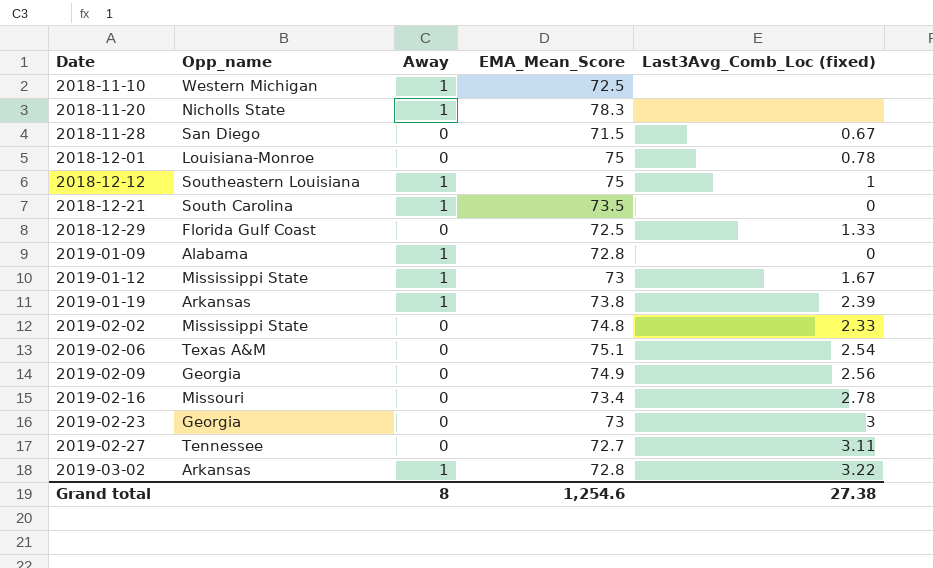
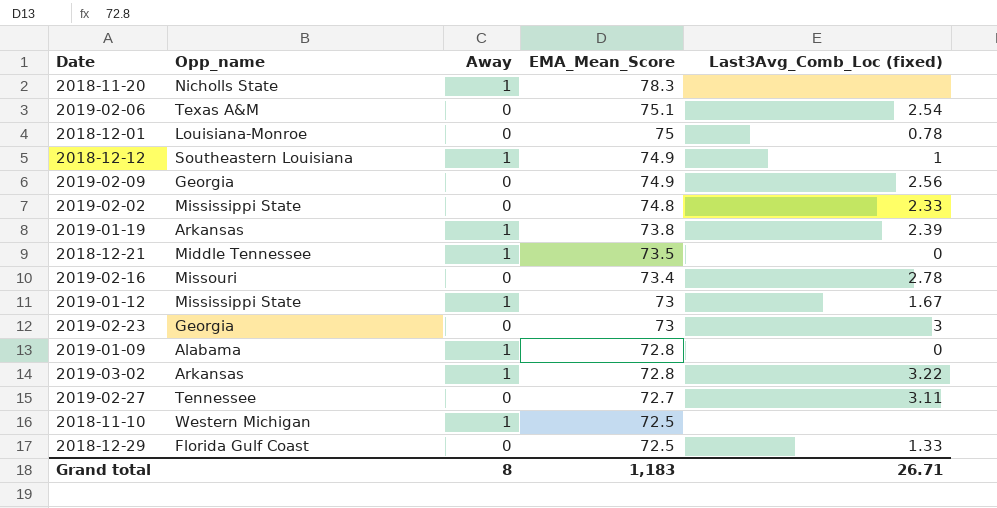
row order: Date ascending -> EMA_Mean_Score descending
row 2018-11-28: San Diego | 0 | 71.5 | 0.67 -> none
2018-12-12 | EMA_Mean_Score: 75 -> 74.9
2018-12-21 | Opp_name: South Carolina -> Middle Tennessee
Grand total | EMA_Mean_Score: 1,254.6 -> 1,183
Grand total | Last3Avg_Comb_Loc (fixed): 27.38 -> 26.71

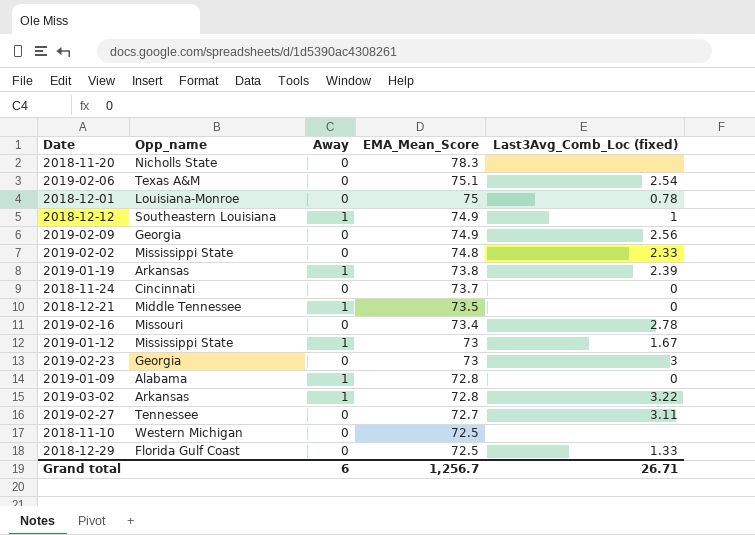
2018-11-20 | Away: 1 -> 0
row 2018-11-24: none -> Cincinnati | 0 | 73.7 | 0
2018-11-10 | Away: 1 -> 0
Grand total | Away: 8 -> 6
Grand total | EMA_Mean_Score: 1,183 -> 1,256.7

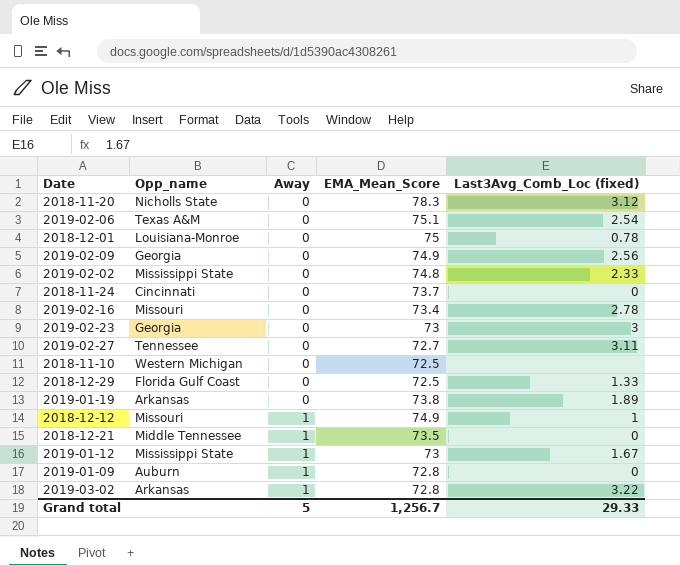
row order: EMA_Mean_Score descending -> Away ascending
2018-11-20 | Last3Avg_Comb_Loc (fixed): none -> 3.12
2019-01-19 | Away: 1 -> 0
2019-01-19 | Last3Avg_Comb_Loc (fixed): 2.39 -> 1.89
2018-12-12 | Opp_name: Southeastern Louisiana -> Missouri
2019-01-09 | Opp_name: Alabama -> Auburn
Grand total | Away: 6 -> 5
Grand total | Last3Avg_Comb_Loc (fixed): 26.71 -> 29.33

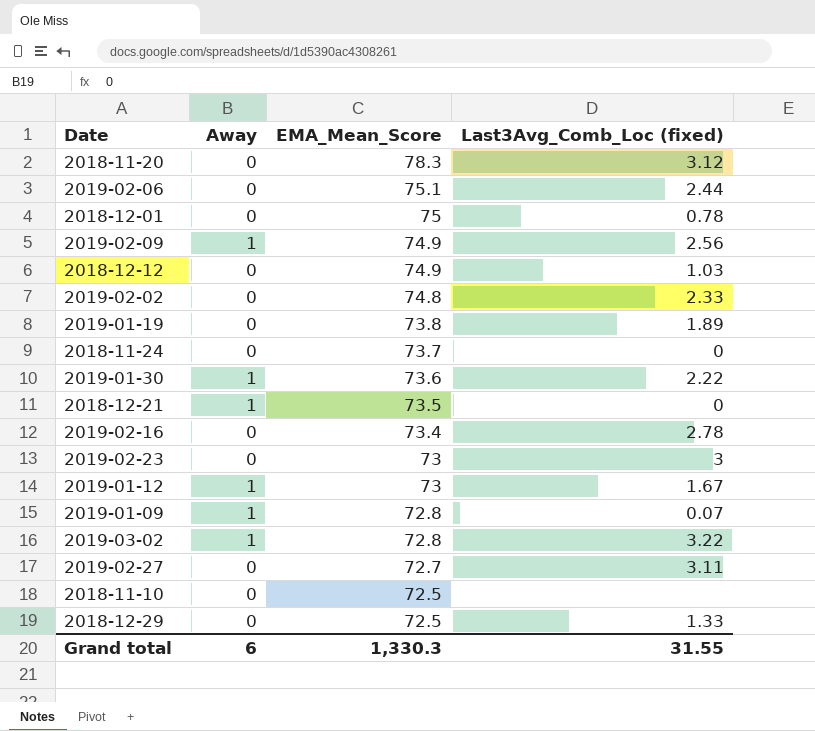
row order: Away ascending -> EMA_Mean_Score descending
column Opp_name | position: 2 -> none
2019-02-06 | Last3Avg_Comb_Loc (fixed): 2.54 -> 2.44
2019-02-09 | Away: 0 -> 1
2018-12-12 | Away: 1 -> 0
2018-12-12 | Last3Avg_Comb_Loc (fixed): 1 -> 1.03
row 2019-01-30: none -> 1 | 73.6 | 2.22
2019-01-09 | Last3Avg_Comb_Loc (fixed): 0 -> 0.07
Grand total | Away: 5 -> 6
Grand total | EMA_Mean_Score: 1,256.7 -> 1,330.3
Grand total | Last3Avg_Comb_Loc (fixed): 29.33 -> 31.55

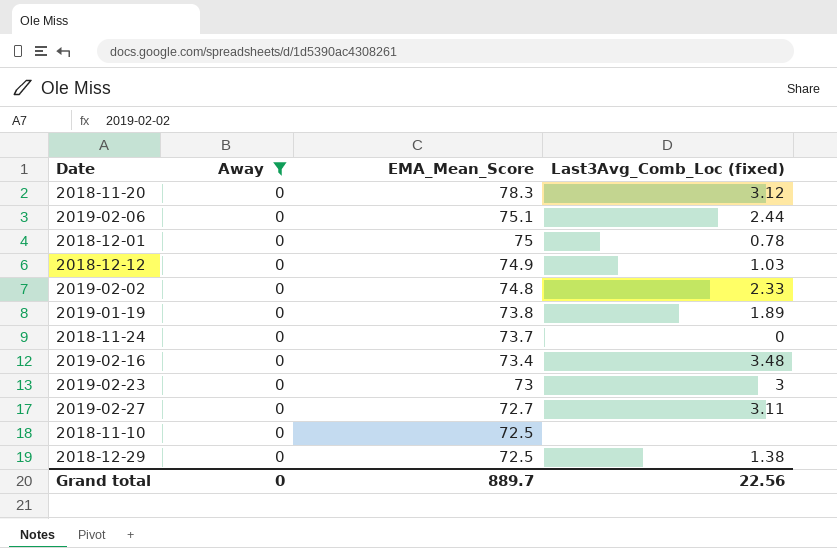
filter: none -> Away = 0
2019-02-16 | Last3Avg_Comb_Loc (fixed): 2.78 -> 3.48
2018-12-29 | Last3Avg_Comb_Loc (fixed): 1.33 -> 1.38
Grand total | Away: 6 -> 0
Grand total | EMA_Mean_Score: 1,330.3 -> 889.7
Grand total | Last3Avg_Comb_Loc (fixed): 31.55 -> 22.56

